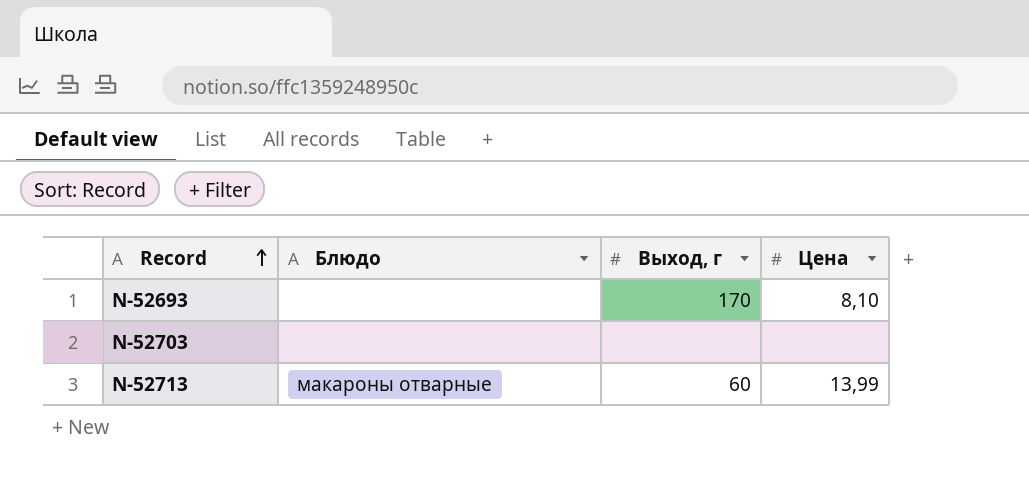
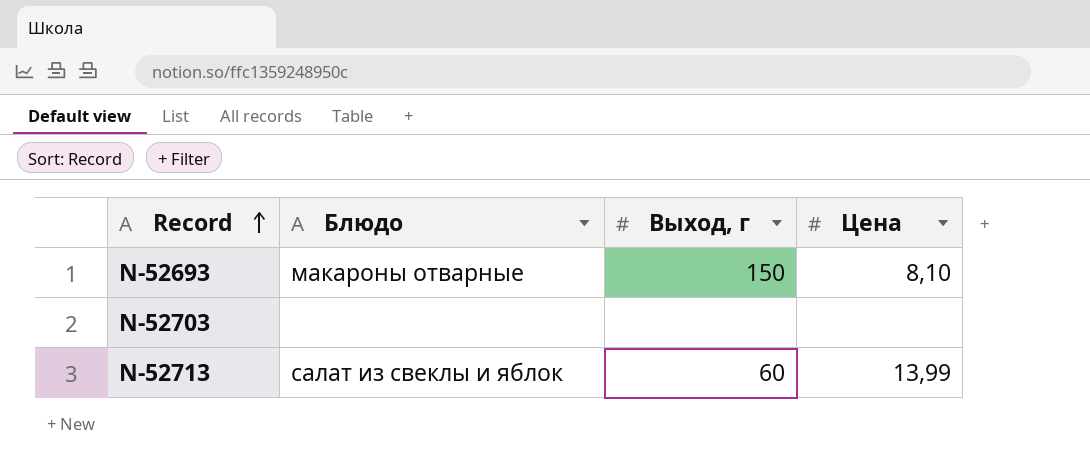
N-52693 | Блюдо: none -> макароны отварные
N-52693 | Выход, г: 170 -> 150
N-52713 | Блюдо: макароны отварные -> салат из свеклы и яблок

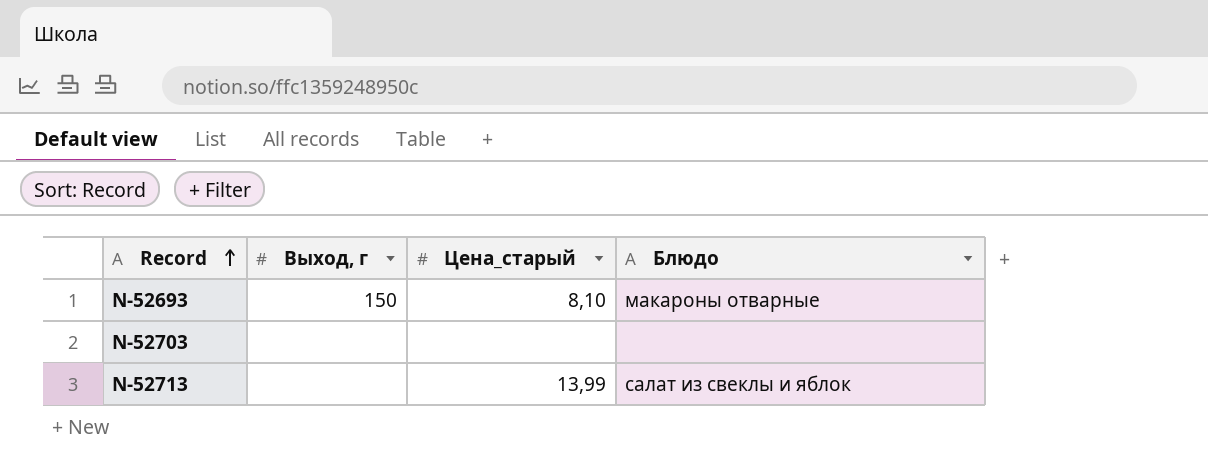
column name: Цена -> Цена_старый
column Блюдо | position: 2 -> 4
N-52713 | Выход, г: 60 -> none

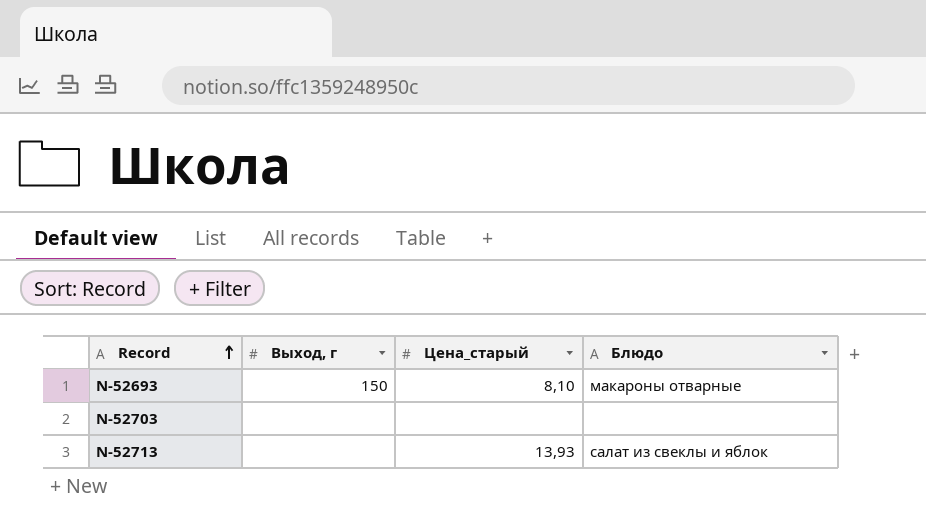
N-52713 | Цена_старый: 13,99 -> 13,93

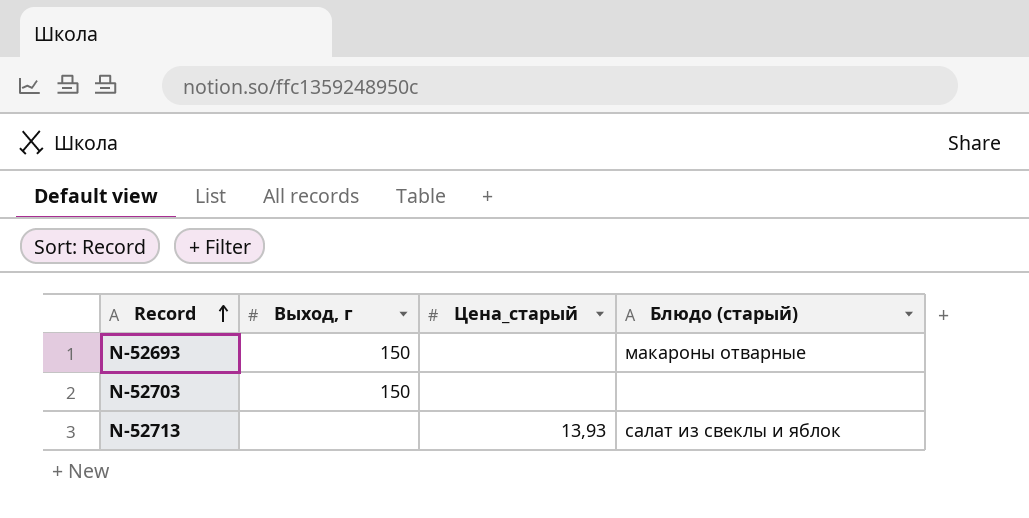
column name: Блюдо -> Блюдо (старый)
N-52693 | Цена_старый: 8,10 -> none
N-52703 | Выход, г: none -> 150

